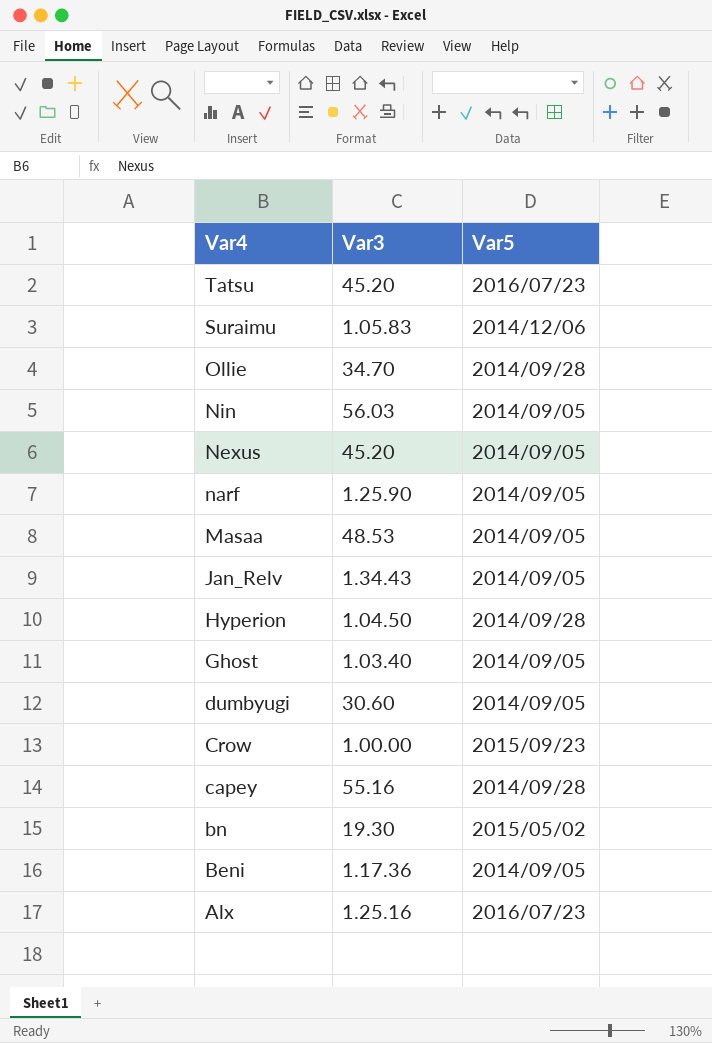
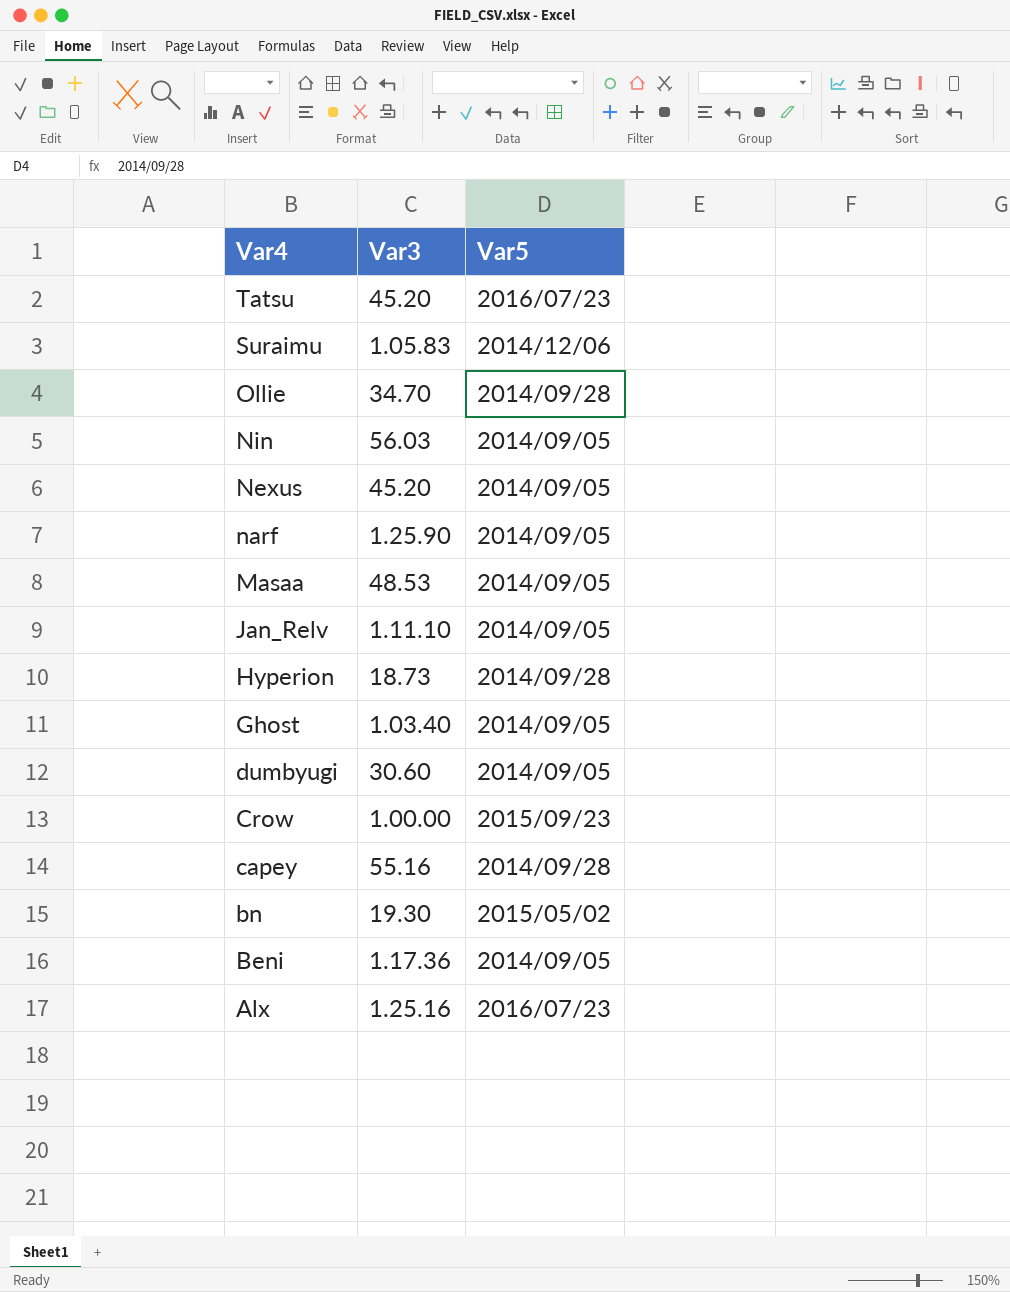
Jan_Relv | Var3: 1.34.43 -> 1.11.10
Hyperion | Var3: 1.04.50 -> 18.73

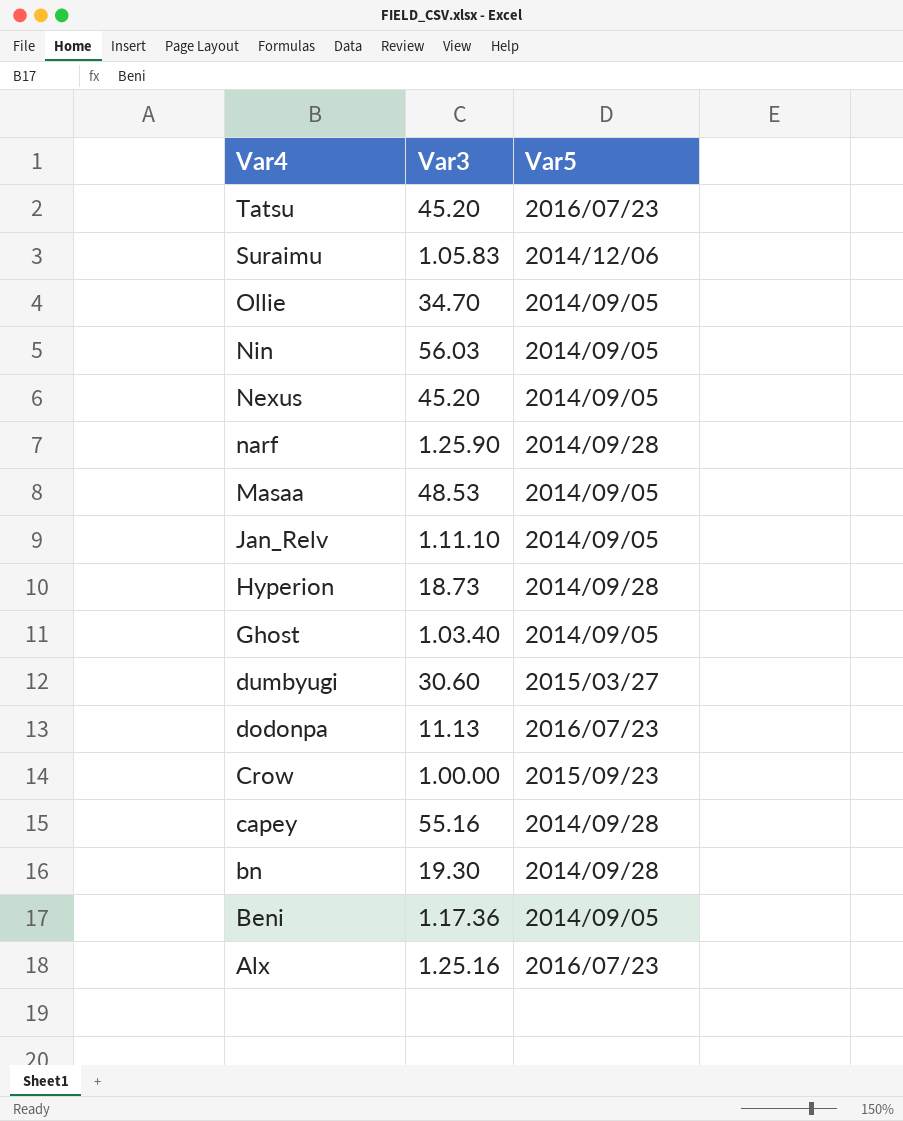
Ollie | Var5: 2014/09/28 -> 2014/09/05
narf | Var5: 2014/09/05 -> 2014/09/28
dumbyugi | Var5: 2014/09/05 -> 2015/03/27
row dodonpa: none -> 11.13 | 2016/07/23
bn | Var5: 2015/05/02 -> 2014/09/28

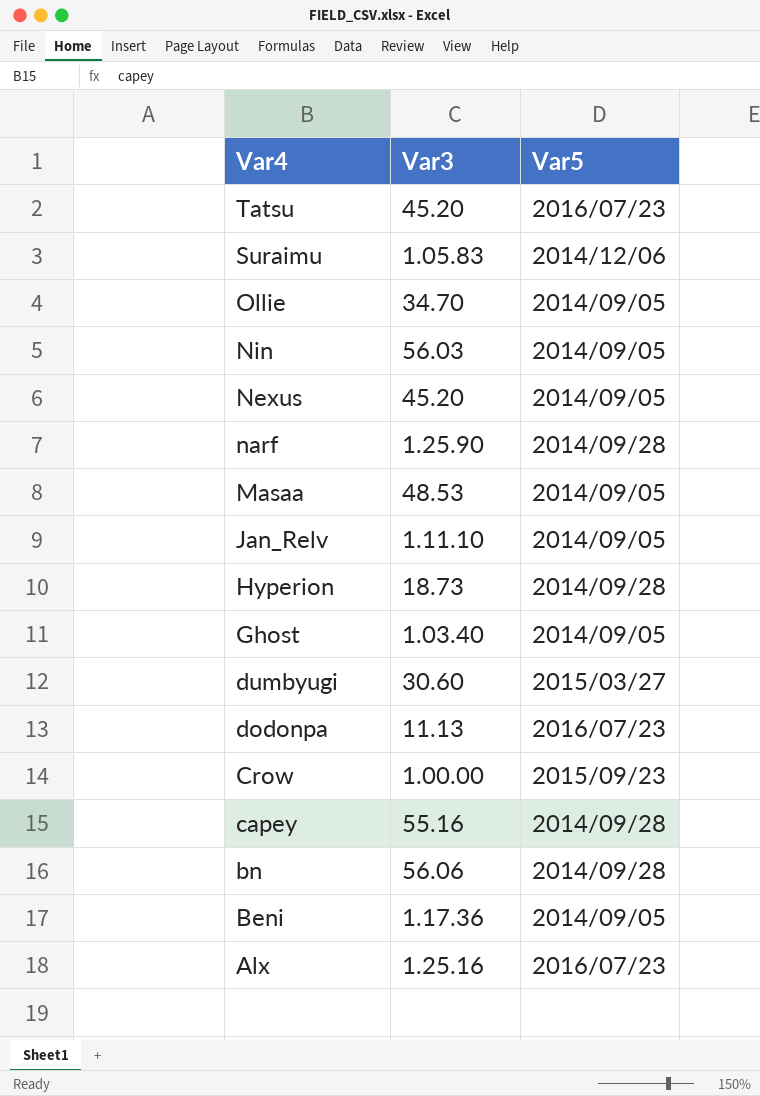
bn | Var3: 19.30 -> 56.06

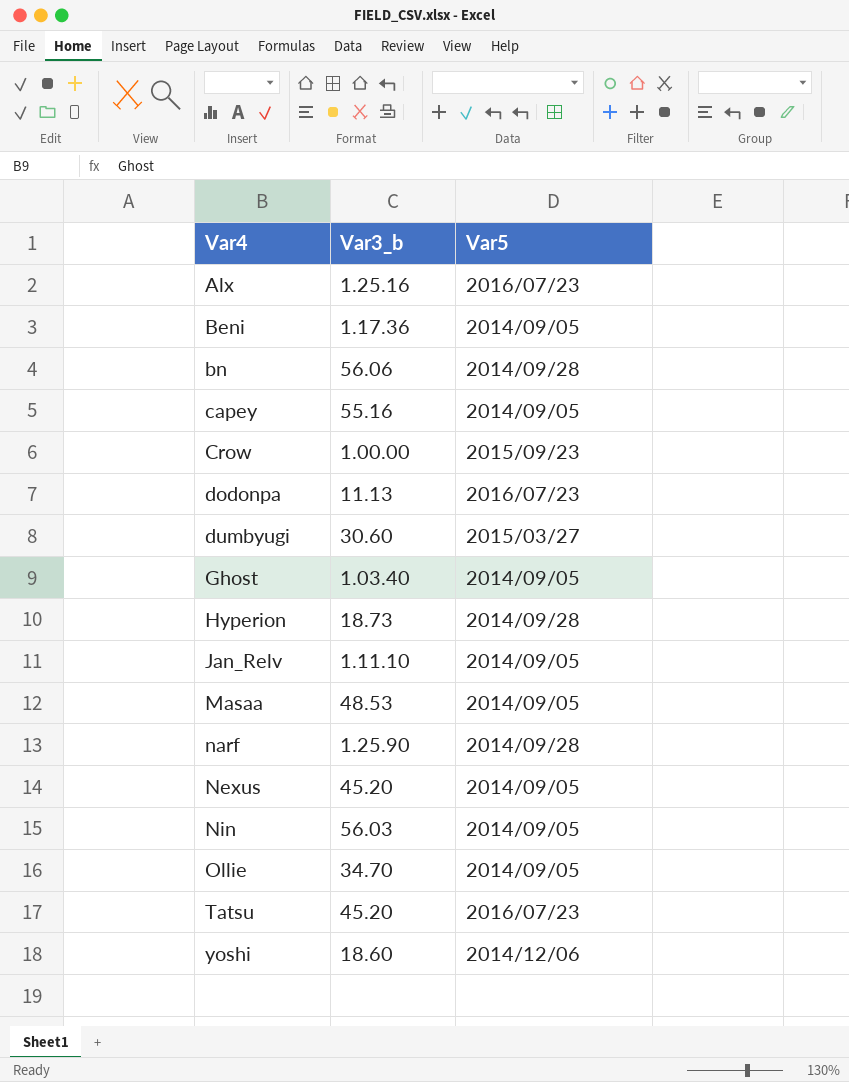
row order: Var4 descending -> Var4 ascending
column name: Var3 -> Var3_b
row Suraimu: 1.05.83 | 2014/12/06 -> none
capey | Var5: 2014/09/28 -> 2014/09/05
row yoshi: none -> 18.60 | 2014/12/06

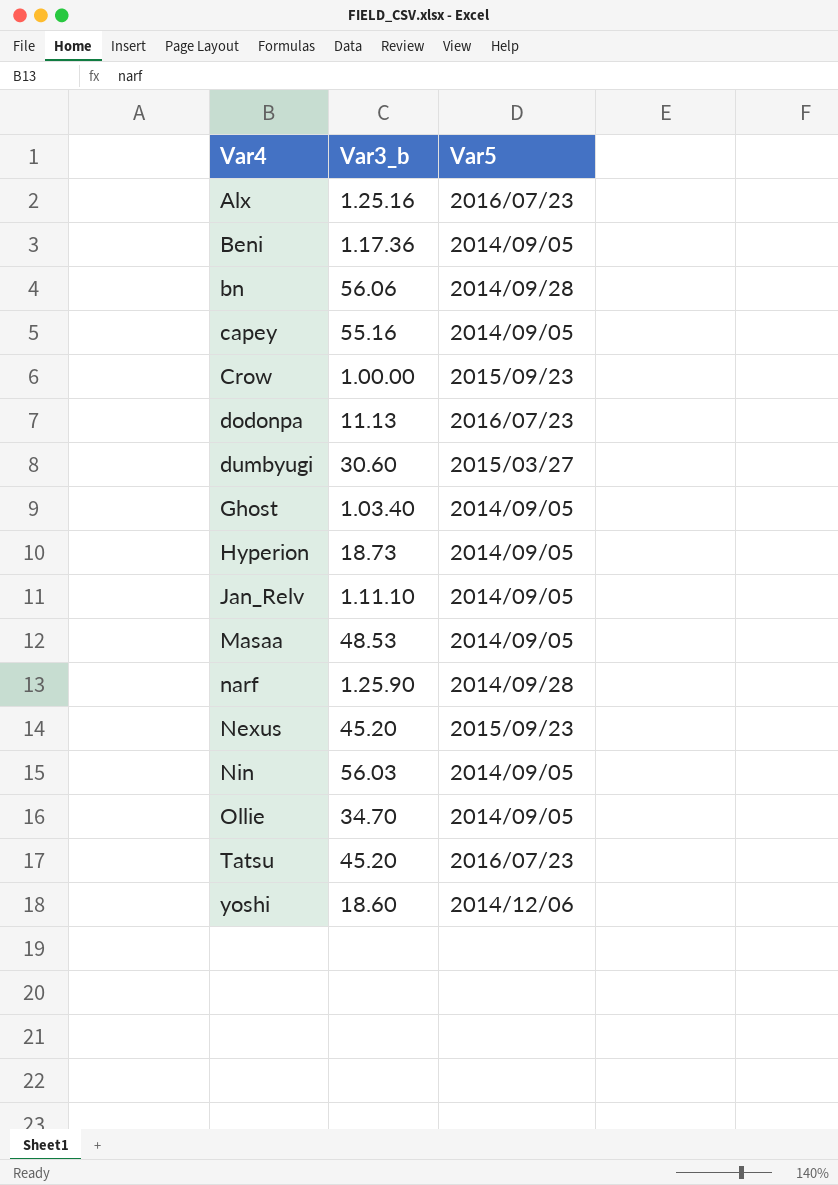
Hyperion | Var5: 2014/09/28 -> 2014/09/05
Nexus | Var5: 2014/09/05 -> 2015/09/23

